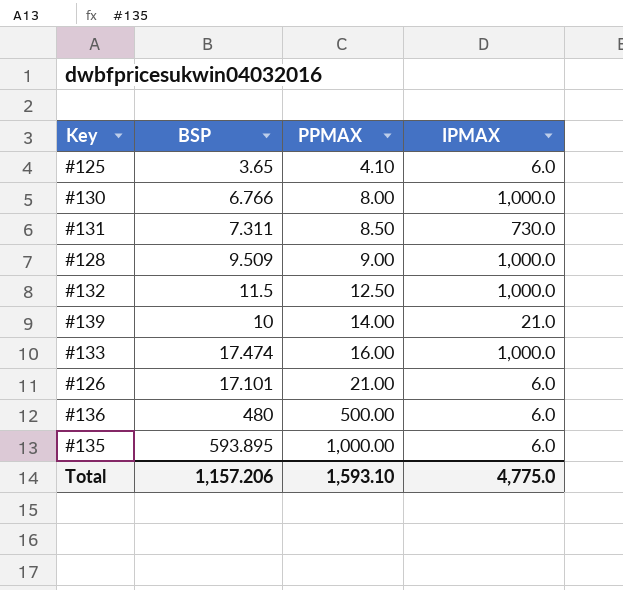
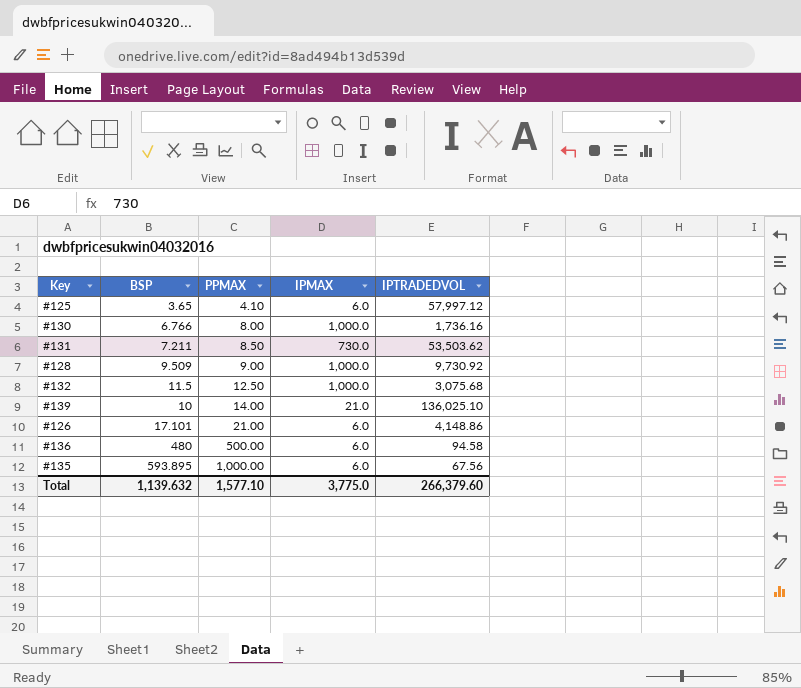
column IPTRADEDVOL | position: none -> 5
row #133: 17.474 | 16.00 | 1,000.0 -> none
#131 | BSP: 7.311 -> 7.211
Total | BSP: 1,157.206 -> 1,139.632
Total | PPMAX: 1,593.10 -> 1,577.10
Total | IPMAX: 4,775.0 -> 3,775.0

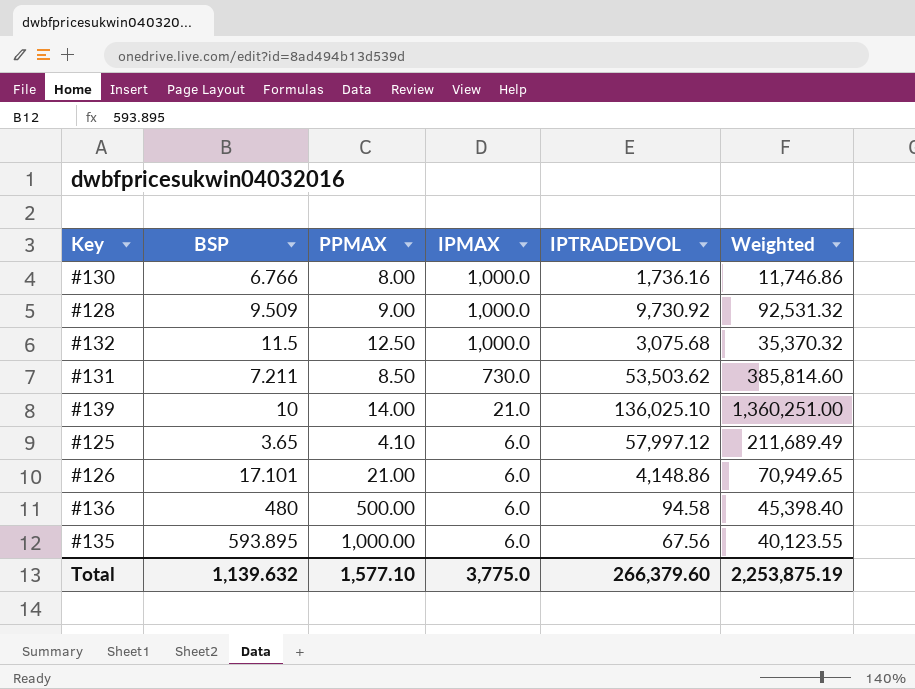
row order: PPMAX ascending -> IPMAX descending
column Weighted | formula: none -> [BSP] * [IPTRADEDVOL]

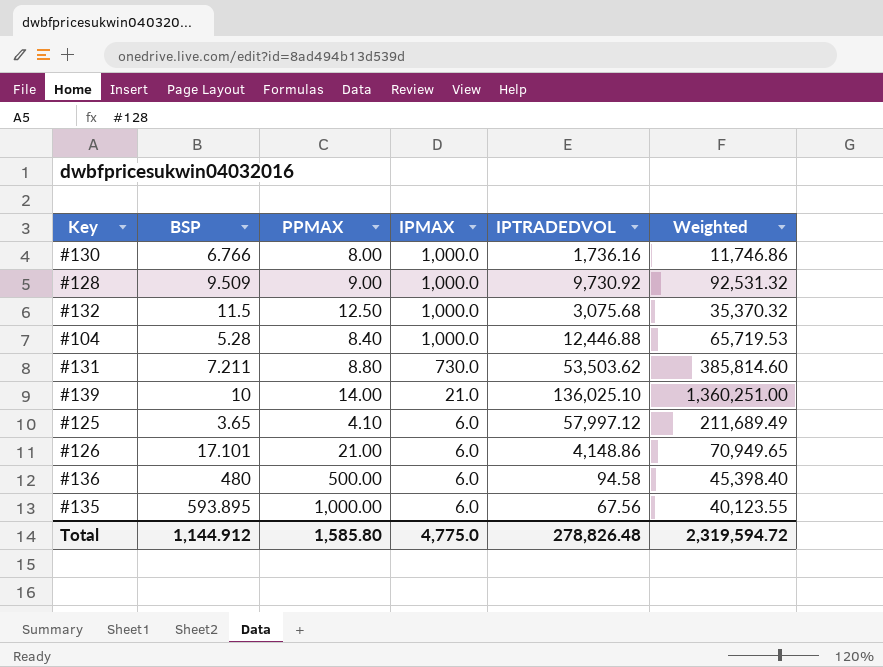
row #104: none -> 5.28 | 8.40 | 1,000.0 | 12,446.88 | 65,719.53
#131 | PPMAX: 8.50 -> 8.80
Total | BSP: 1,139.632 -> 1,144.912
Total | PPMAX: 1,577.10 -> 1,585.80
Total | IPMAX: 3,775.0 -> 4,775.0
Total | IPTRADEDVOL: 266,379.60 -> 278,826.48
Total | Weighted: 2,253,875.19 -> 2,319,594.72

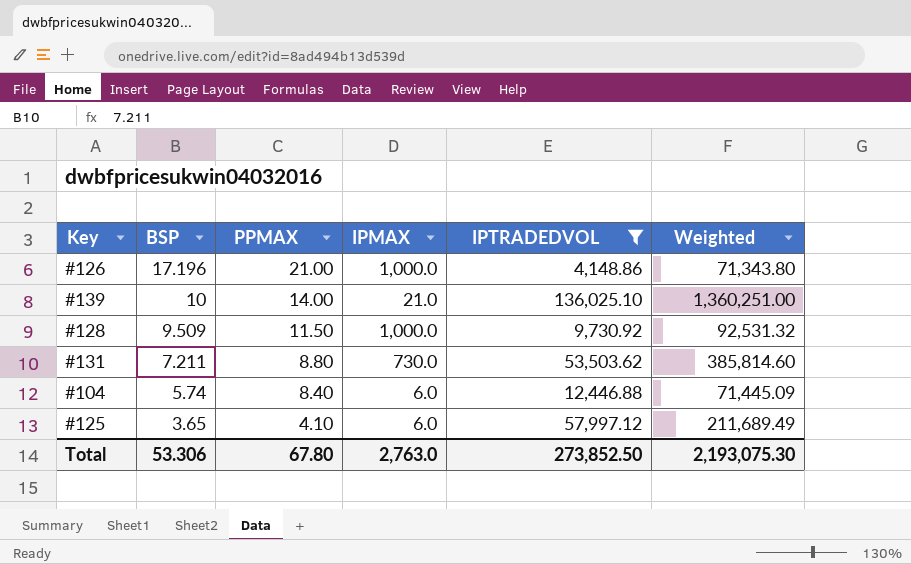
filter: none -> IPTRADEDVOL >= 4,148.86
row order: IPMAX descending -> BSP descending
#126 | BSP: 17.101 -> 17.196
#126 | IPMAX: 6.0 -> 1,000.0
#126 | Weighted: 70,949.65 -> 71,343.80
#128 | PPMAX: 9.00 -> 11.50
#104 | BSP: 5.28 -> 5.74
#104 | IPMAX: 1,000.0 -> 6.0
#104 | Weighted: 65,719.53 -> 71,445.09
Total | BSP: 1,144.912 -> 53.306
Total | PPMAX: 1,585.80 -> 67.80
Total | IPMAX: 4,775.0 -> 2,763.0
Total | IPTRADEDVOL: 278,826.48 -> 273,852.50
Total | Weighted: 2,319,594.72 -> 2,193,075.30

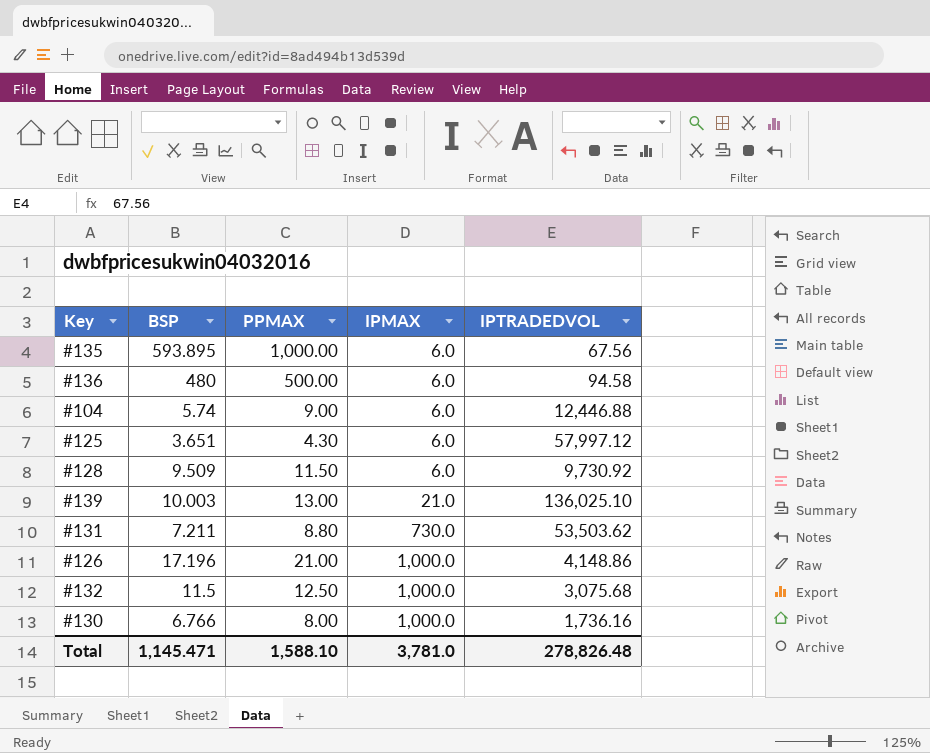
filter: IPTRADEDVOL >= 4,148.86 -> none
row order: BSP descending -> IPMAX ascending
column Weighted | formula: [BSP] * [IPTRADEDVOL] -> none
#104 | PPMAX: 8.40 -> 9.00
#125 | BSP: 3.65 -> 3.651
#125 | PPMAX: 4.10 -> 4.30
#128 | IPMAX: 1,000.0 -> 6.0
#139 | BSP: 10 -> 10.003
#139 | PPMAX: 14.00 -> 13.00
Total | BSP: 53.306 -> 1,145.471
Total | PPMAX: 67.80 -> 1,588.10
Total | IPMAX: 2,763.0 -> 3,781.0
Total | IPTRADEDVOL: 273,852.50 -> 278,826.48

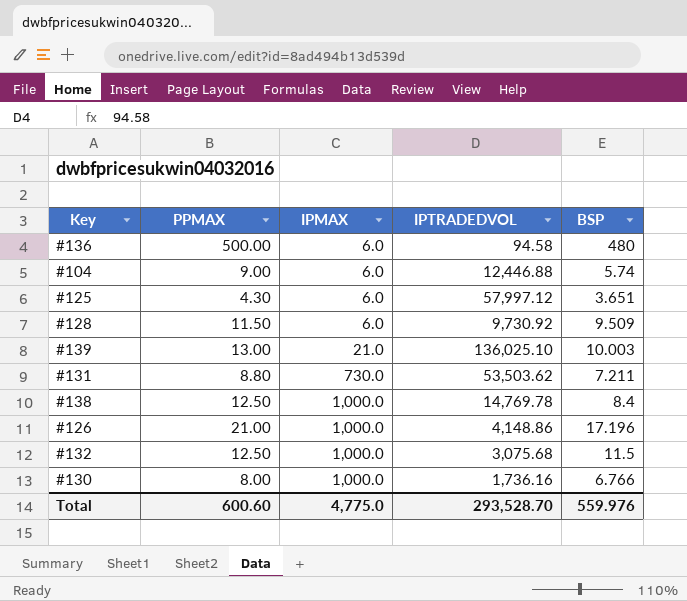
column BSP | position: 2 -> 5
row #135: 593.895 | 1,000.00 | 6.0 | 67.56 -> none
row #138: none -> 12.50 | 1,000.0 | 14,769.78 | 8.4
Total | PPMAX: 1,588.10 -> 600.60
Total | IPMAX: 3,781.0 -> 4,775.0
Total | IPTRADEDVOL: 278,826.48 -> 293,528.70
Total | BSP: 1,145.471 -> 559.976

